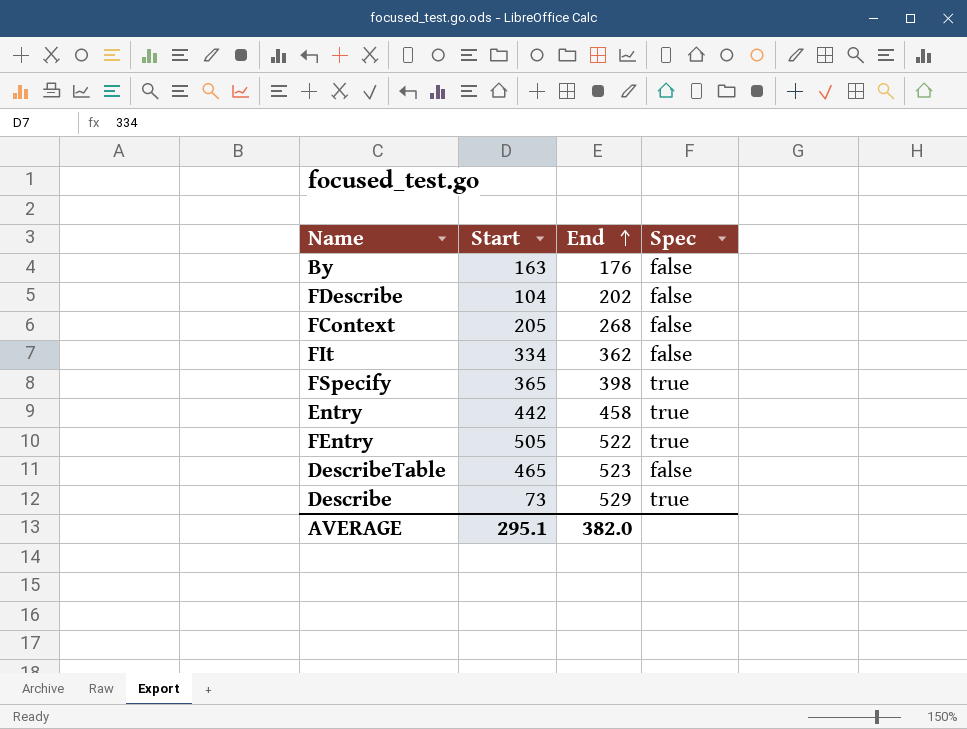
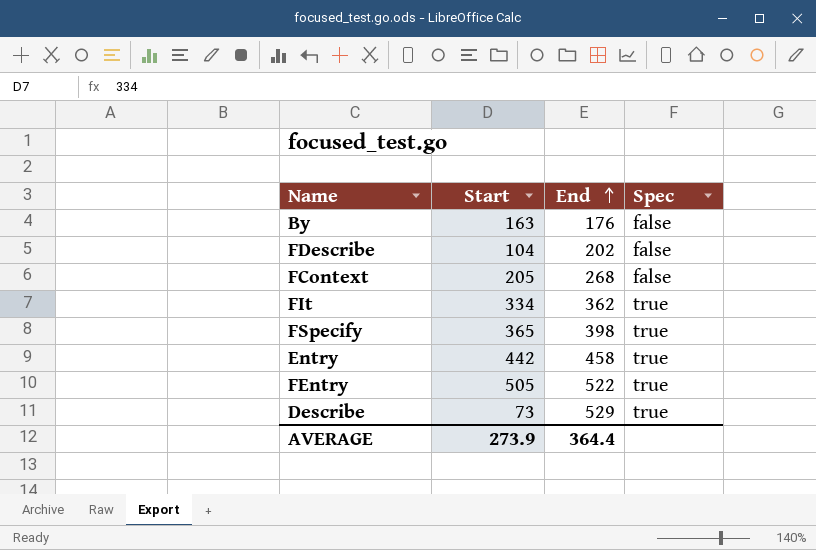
row DescribeTable: 465 | 523 | false -> none
FIt | Spec: false -> true
AVERAGE | Start: 295.1 -> 273.9
AVERAGE | End: 382.0 -> 364.4

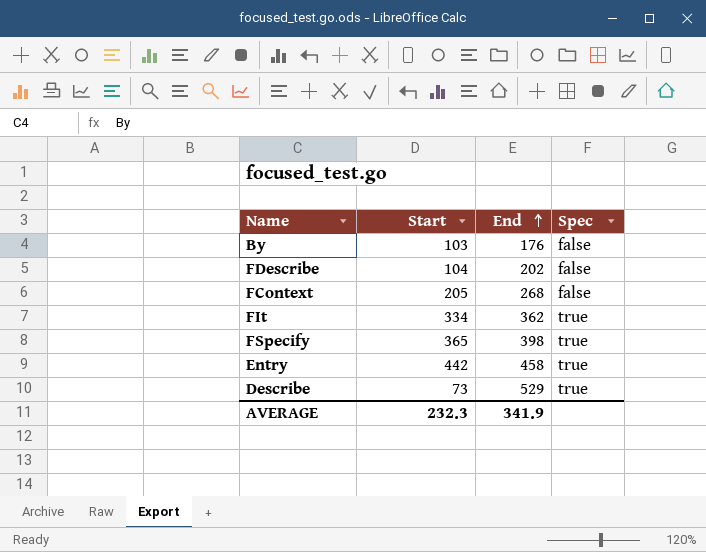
row FEntry: 505 | 522 | true -> none
By | Start: 163 -> 103
AVERAGE | Start: 273.9 -> 232.3
AVERAGE | End: 364.4 -> 341.9

